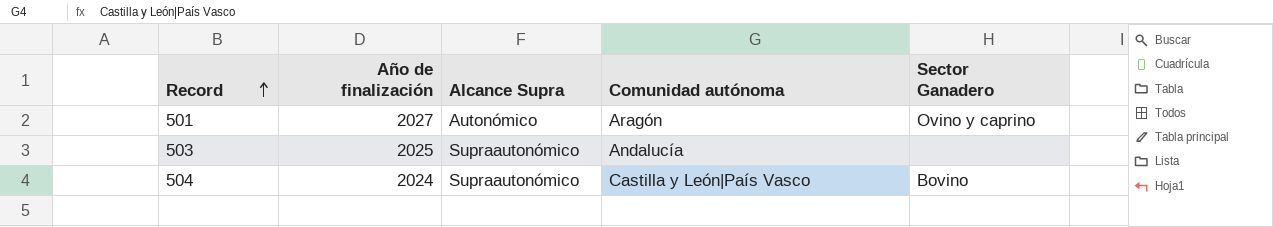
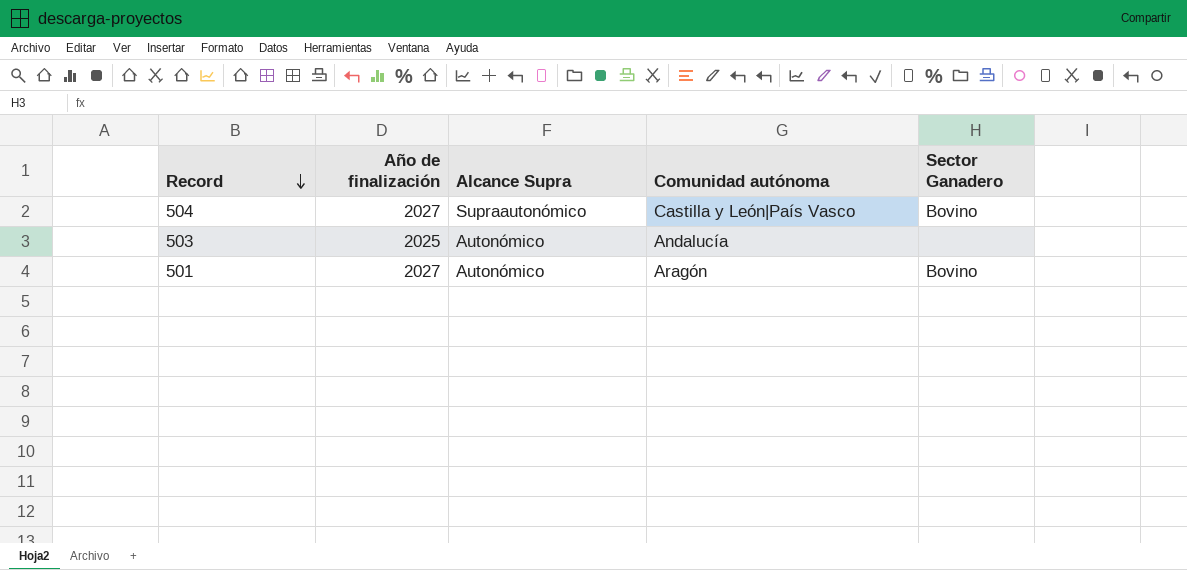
row order: Record ascending -> Record descending
504 | Año de finalización: 2024 -> 2027
503 | Alcance Supra: Supraautonómico -> Autonómico
501 | Sector Ganadero: Ovino y caprino -> Bovino

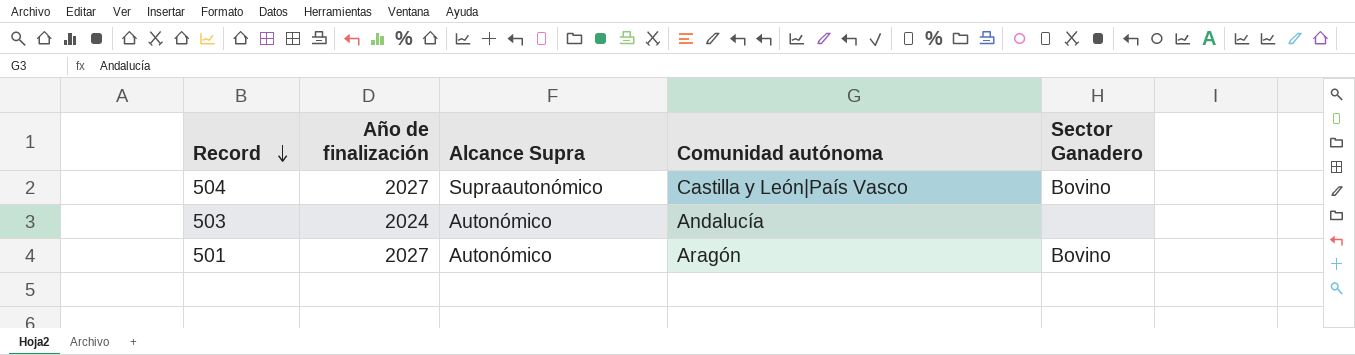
503 | Año de finalización: 2025 -> 2024

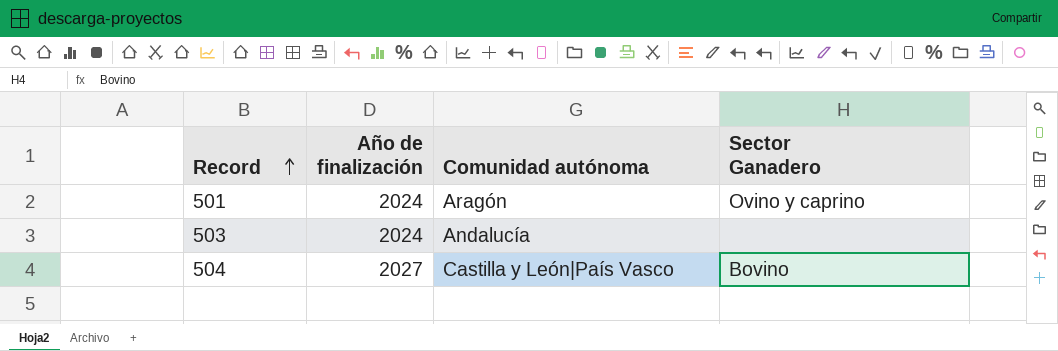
row order: Record descending -> Record ascending
column Alcance Supra | position: 3 -> none
501 | Año de finalización: 2027 -> 2024
501 | Sector Ganadero: Bovino -> Ovino y caprino

